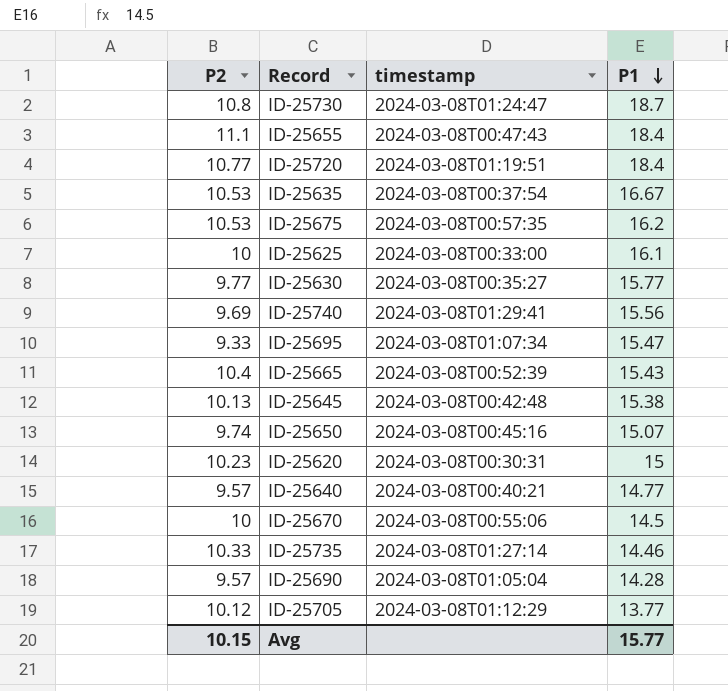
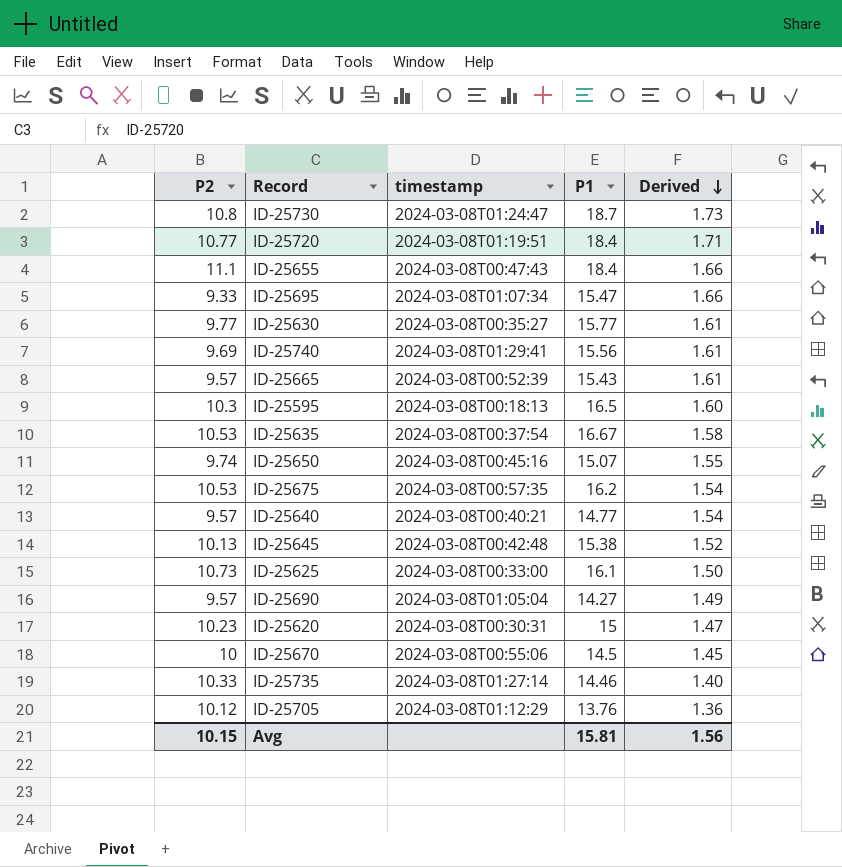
row order: P1 descending -> Derived descending
column Derived | formula: none -> [P1] / [P2]
ID-25665 | P2: 10.4 -> 9.57
row ID-25595: none -> 10.3 | 2024-03-08T00:18:13 | 16.5 | 1.60
ID-25625 | P2: 10 -> 10.73
ID-25690 | P1: 14.28 -> 14.27
ID-25705 | P1: 13.77 -> 13.76
Avg | P1: 15.77 -> 15.81

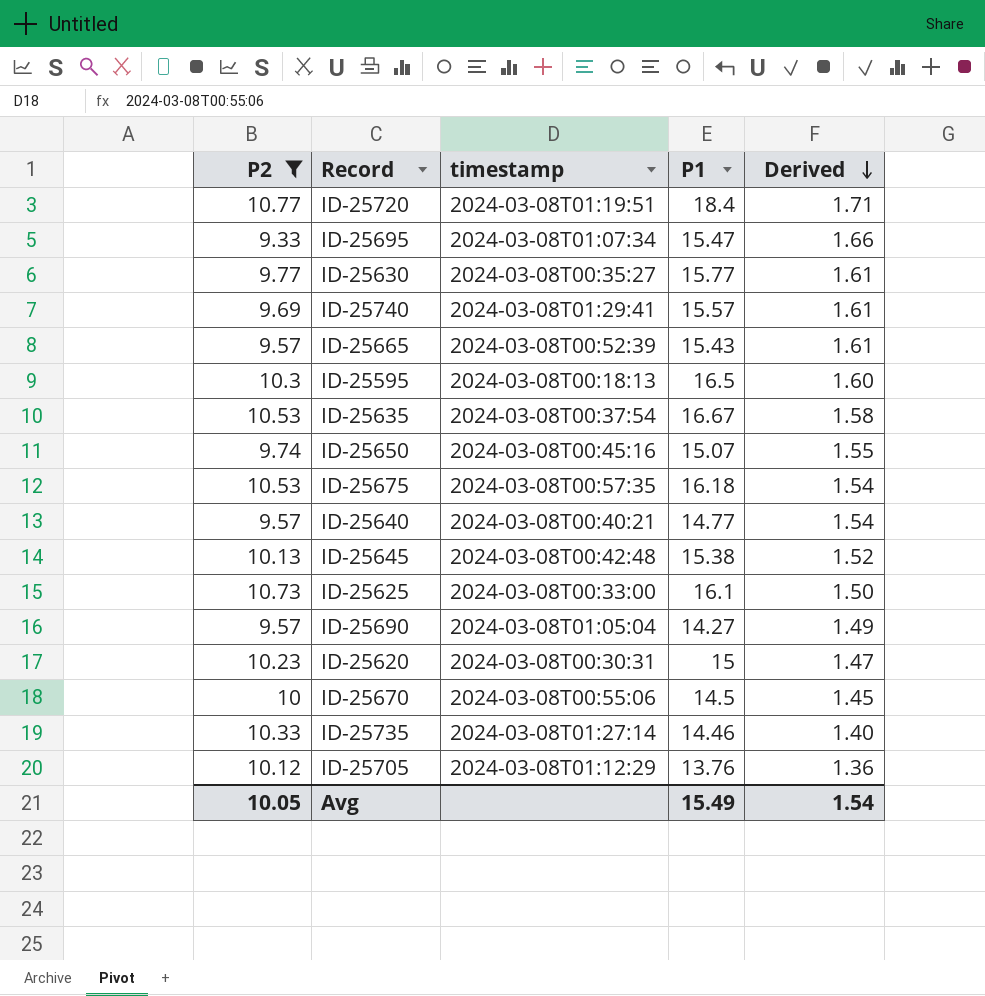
filter: none -> P2 <= 10.77
ID-25740 | P1: 15.56 -> 15.57
ID-25675 | P1: 16.2 -> 16.18
Avg | P2: 10.15 -> 10.05
Avg | P1: 15.81 -> 15.49
Avg | Derived: 1.56 -> 1.54

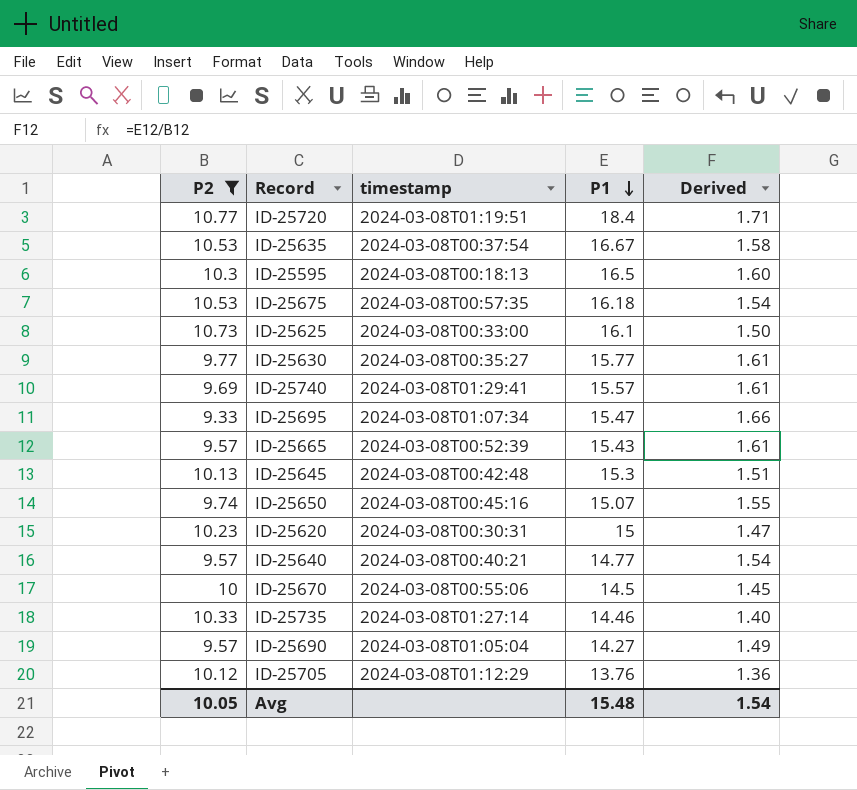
row order: Derived descending -> P1 descending
ID-25645 | P1: 15.38 -> 15.3
ID-25645 | Derived: 1.52 -> 1.51
Avg | P1: 15.49 -> 15.48

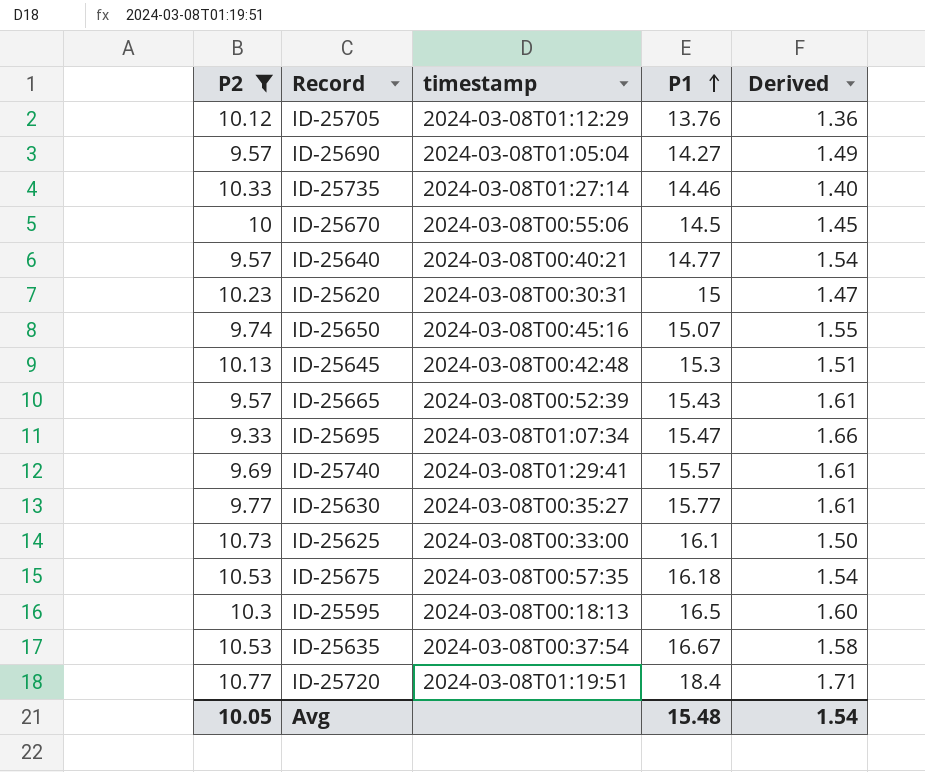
row order: P1 descending -> P1 ascending

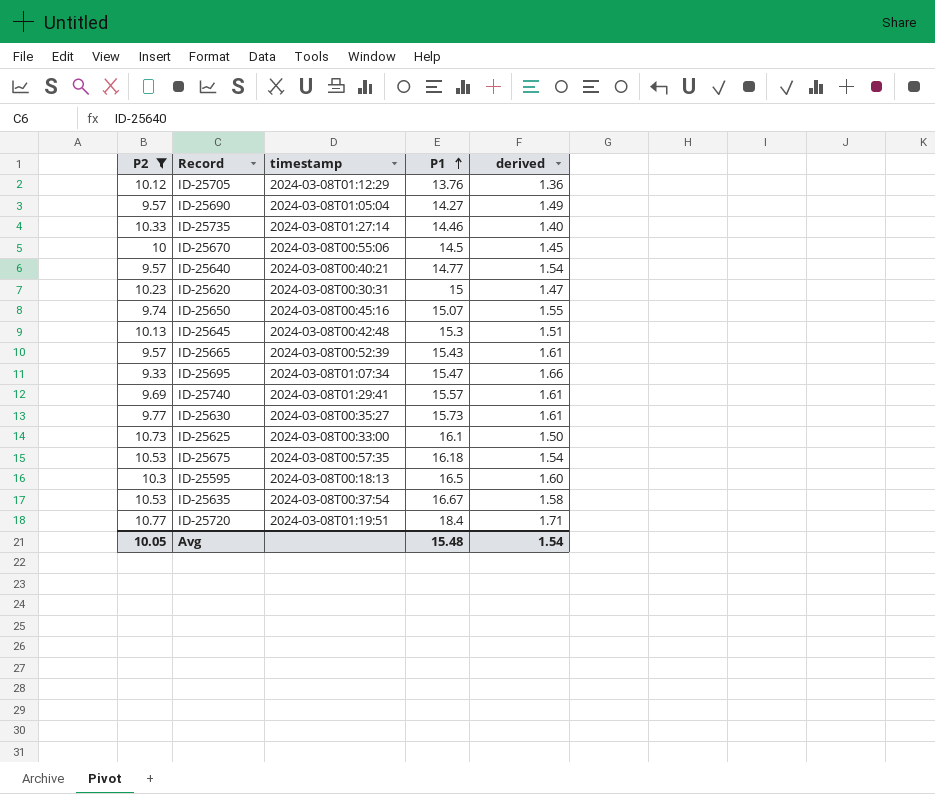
column name: Derived -> derived
ID-25630 | P1: 15.77 -> 15.73

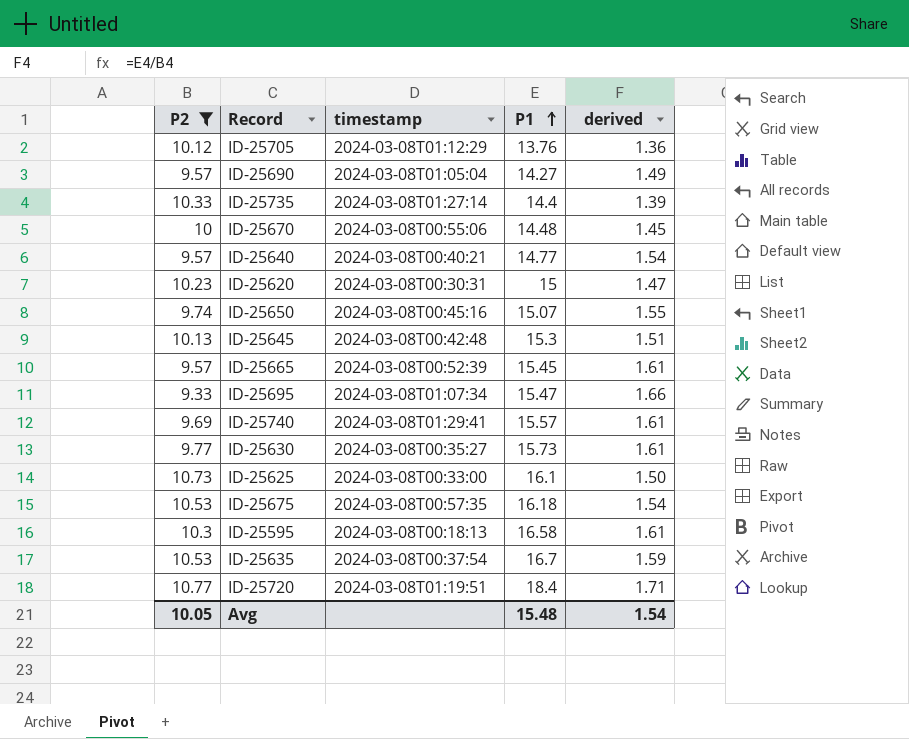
ID-25735 | P1: 14.46 -> 14.4
ID-25735 | derived: 1.40 -> 1.39
ID-25670 | P1: 14.5 -> 14.48
ID-25665 | P1: 15.43 -> 15.45
ID-25595 | P1: 16.5 -> 16.58
ID-25595 | derived: 1.60 -> 1.61
ID-25635 | P1: 16.67 -> 16.7
ID-25635 | derived: 1.58 -> 1.59

